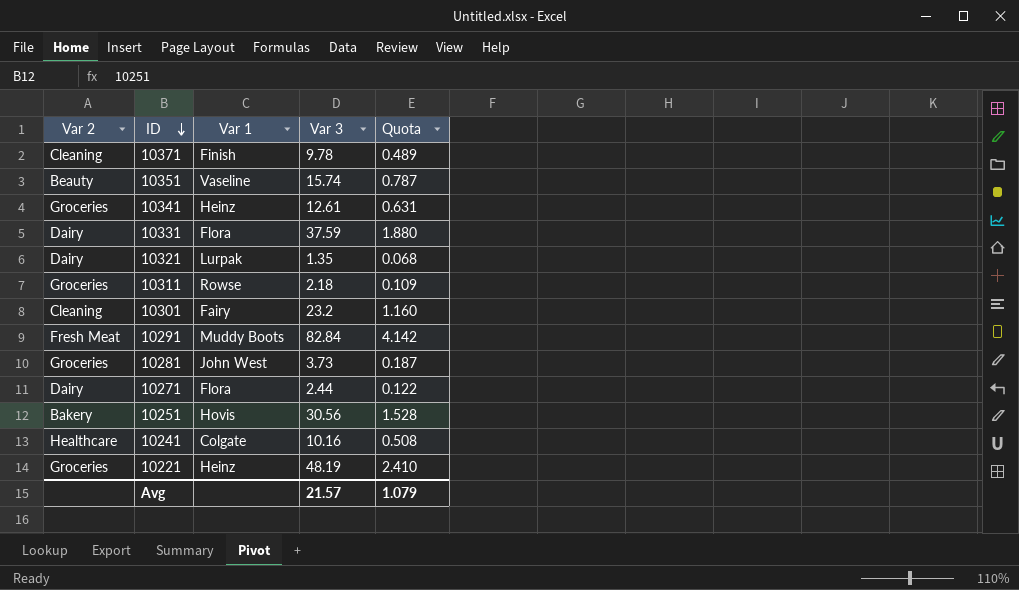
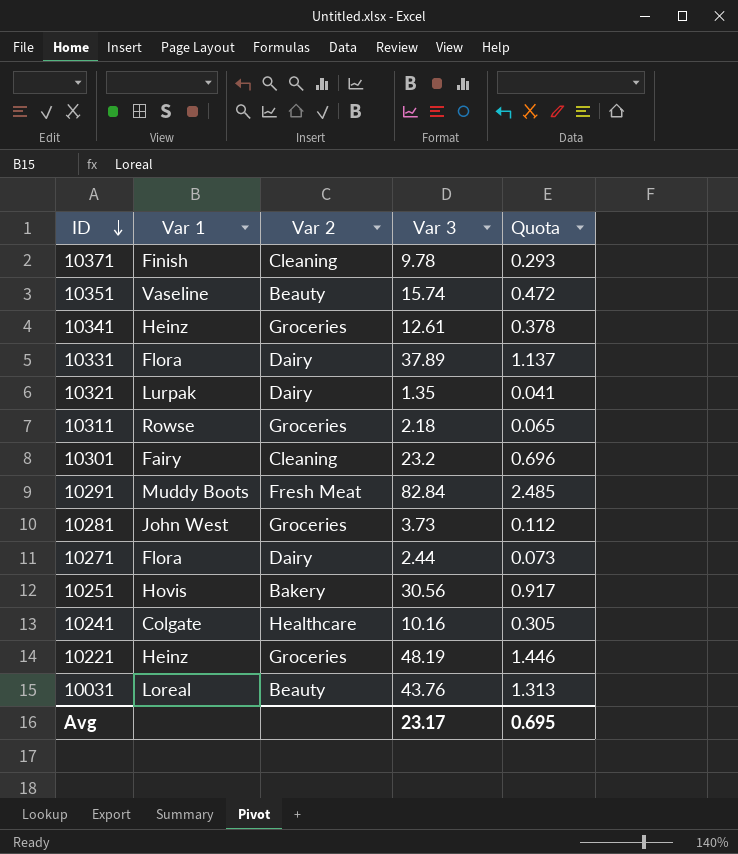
column Var 2 | position: 1 -> 3
column Quota | formula: [Var 3] * 0.05 -> [Var 3] * 0.03
10331 | Var 3: 37.59 -> 37.89
row 10031: none -> Loreal | Beauty | 43.76 | 1.313
Avg | Var 3: 21.57 -> 23.17
Avg | Quota: 1.079 -> 0.695

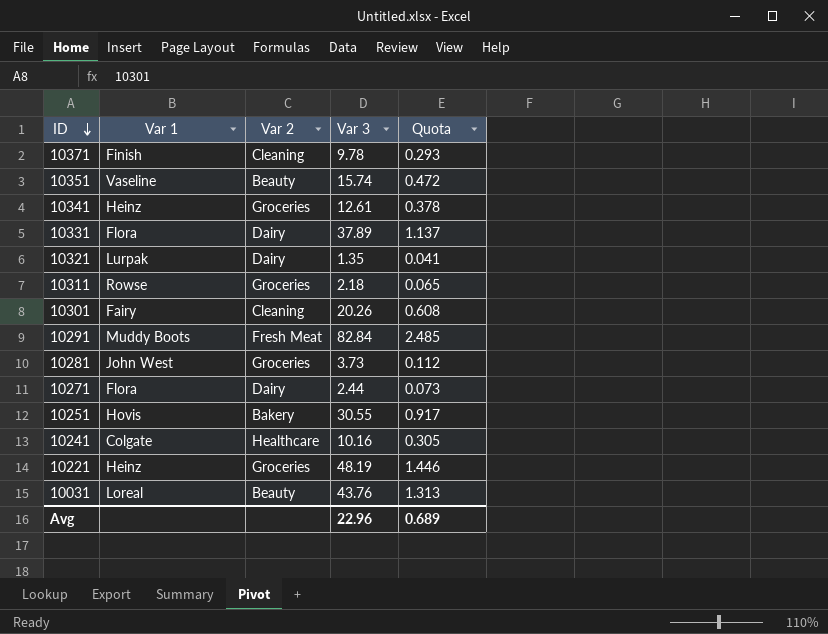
10301 | Var 3: 23.2 -> 20.26
10301 | Quota: 0.696 -> 0.608
10251 | Var 3: 30.56 -> 30.55
Avg | Var 3: 23.17 -> 22.96
Avg | Quota: 0.695 -> 0.689

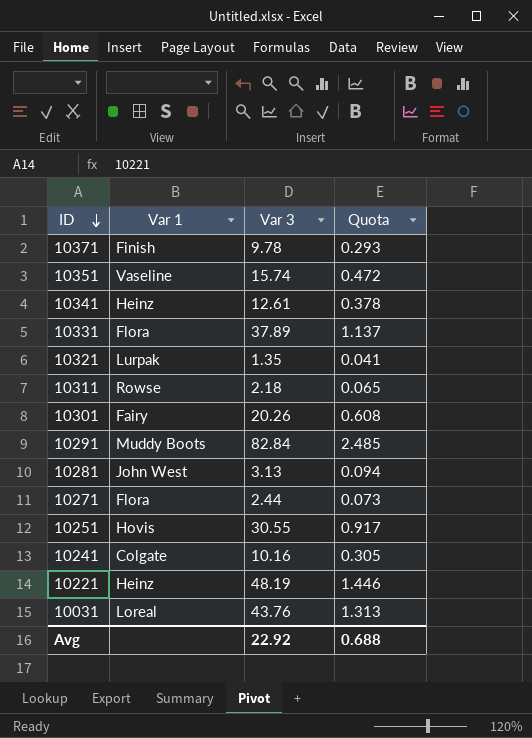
column Var 2 | position: 3 -> none
10281 | Var 3: 3.73 -> 3.13
10281 | Quota: 0.112 -> 0.094
Avg | Var 3: 22.96 -> 22.92
Avg | Quota: 0.689 -> 0.688

